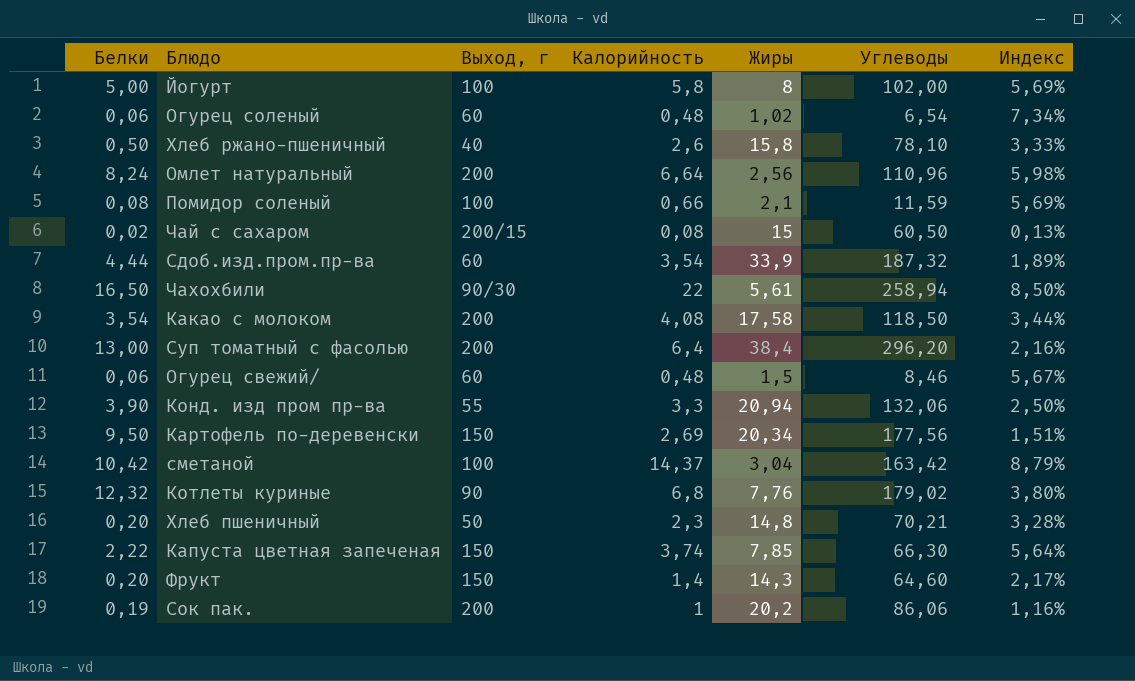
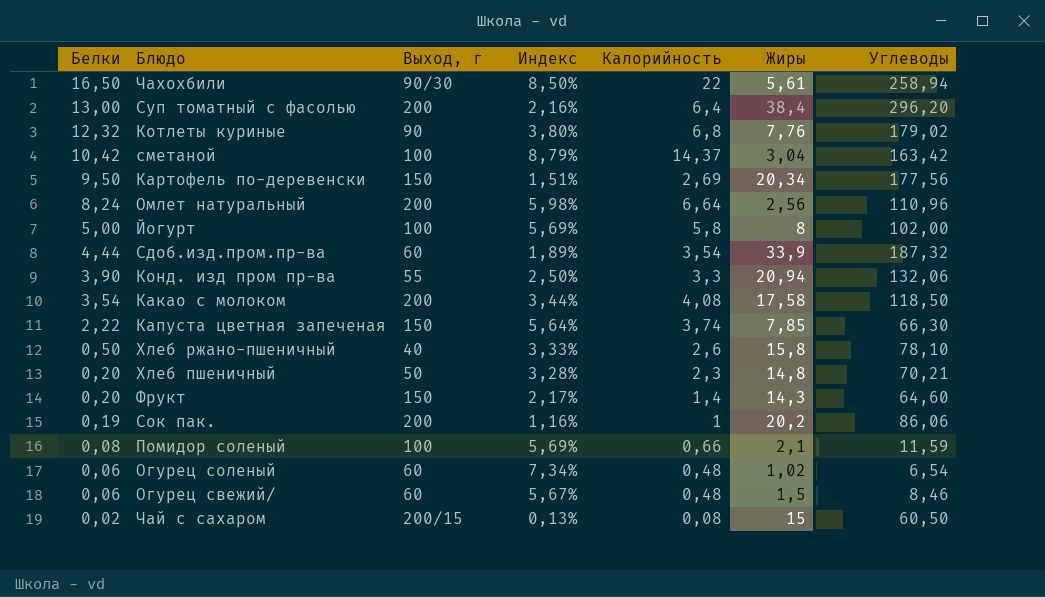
row order: none -> Белки descending
column Индекс | position: 7 -> 4

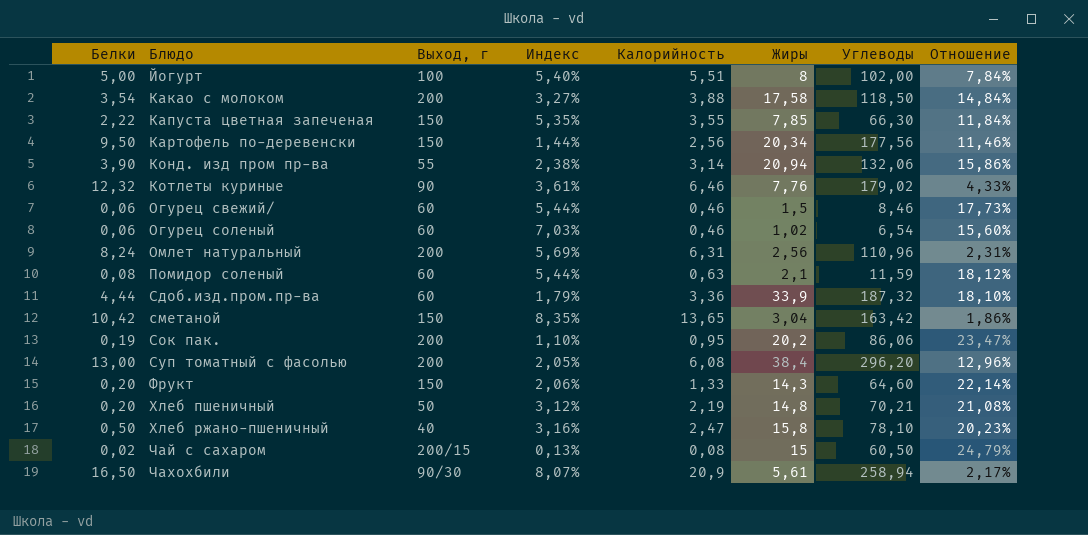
row order: Белки descending -> Блюдо ascending
column Отношение | formula: none -> [Жиры] / [Углеводы]
Йогурт | Индекс: 5,69% -> 5,40%
Йогурт | Калорийность: 5,8 -> 5,51
Какао с молоком | Индекс: 3,44% -> 3,27%
Какао с молоком | Калорийность: 4,08 -> 3,88
Капуста цветная запеченая | Индекс: 5,64% -> 5,35%
Капуста цветная запеченая | Калорийность: 3,74 -> 3,55
Картофель по-деревенски | Индекс: 1,51% -> 1,44%
Картофель по-деревенски | Калорийность: 2,69 -> 2,56
Конд. изд пром пр-ва | Индекс: 2,50% -> 2,38%
Конд. изд пром пр-ва | Калорийность: 3,3 -> 3,14
Котлеты куриные | Индекс: 3,80% -> 3,61%
Котлеты куриные | Калорийность: 6,8 -> 6,46
Огурец свежий/ | Индекс: 5,67% -> 5,44%
Огурец свежий/ | Калорийность: 0,48 -> 0,46
Огурец соленый | Индекс: 7,34% -> 7,03%
Огурец соленый | Калорийность: 0,48 -> 0,46
Омлет натуральный | Индекс: 5,98% -> 5,69%
Омлет натуральный | Калорийность: 6,64 -> 6,31
Помидор соленый | Выход, г: 100 -> 60
Помидор соленый | Индекс: 5,69% -> 5,44%
Помидор соленый | Калорийность: 0,66 -> 0,63
Сдоб.изд.пром.пр-ва | Индекс: 1,89% -> 1,79%
Сдоб.изд.пром.пр-ва | Калорийность: 3,54 -> 3,36
сметаной | Выход, г: 100 -> 150
сметаной | Индекс: 8,79% -> 8,35%
сметаной | Калорийность: 14,37 -> 13,65
Сок пак. | Индекс: 1,16% -> 1,10%
Сок пак. | Калорийность: 1 -> 0,95
Суп томатный с фасолью | Индекс: 2,16% -> 2,05%
Суп томатный с фасолью | Калорийность: 6,4 -> 6,08
Фрукт | Индекс: 2,17% -> 2,06%
Фрукт | Калорийность: 1,4 -> 1,33
Хлеб пшеничный | Индекс: 3,28% -> 3,12%
Хлеб пшеничный | Калорийность: 2,3 -> 2,19
Хлеб ржано-пшеничный | Индекс: 3,33% -> 3,16%
Хлеб ржано-пшеничный | Калорийность: 2,6 -> 2,47
Чахохбили | Индекс: 8,50% -> 8,07%
Чахохбили | Калорийность: 22 -> 20,9

